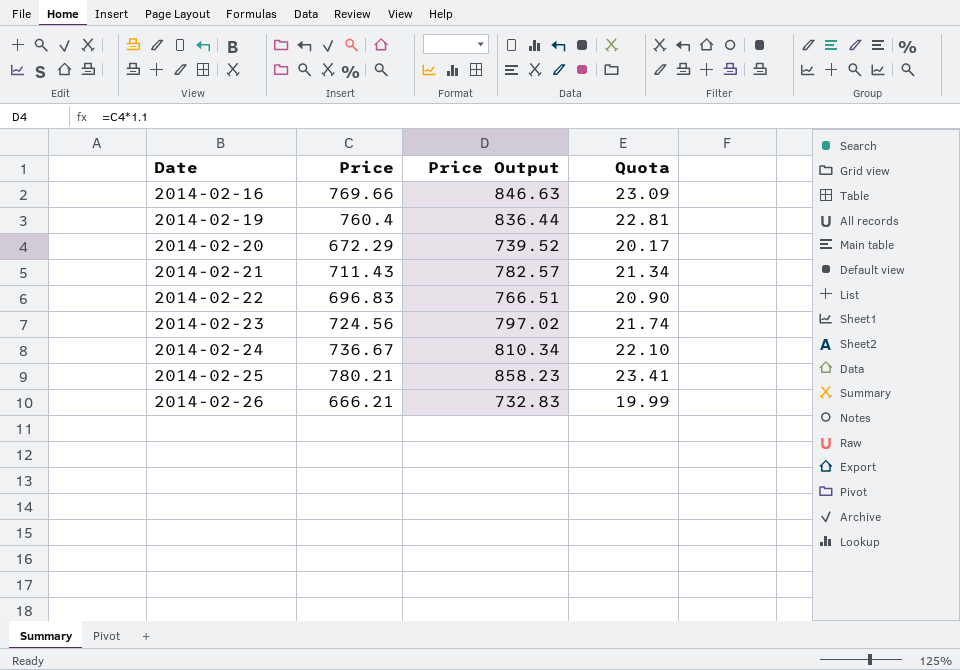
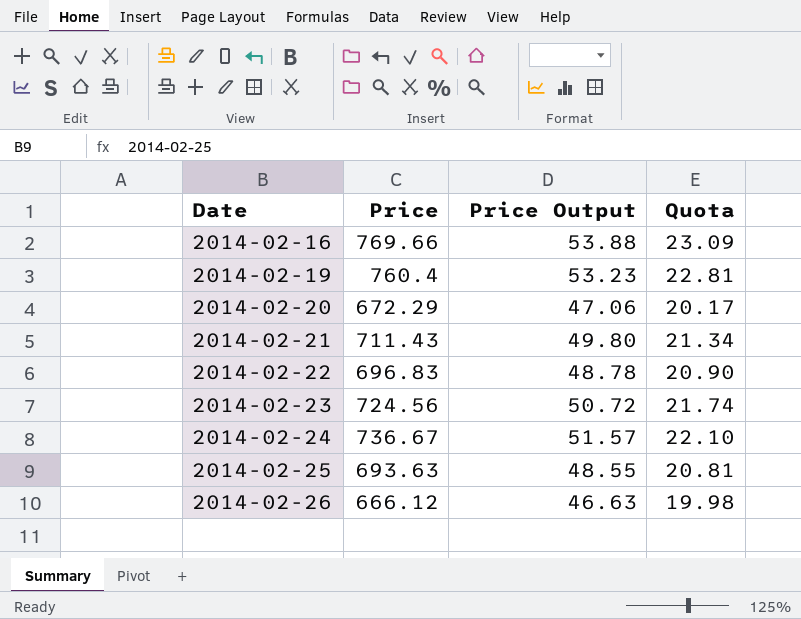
column Price Output | formula: [Price] * 1.1 -> [Price] * 0.07
2014-02-25 | Price: 780.21 -> 693.63
2014-02-25 | Quota: 23.41 -> 20.81
2014-02-26 | Price: 666.21 -> 666.12
2014-02-26 | Quota: 19.99 -> 19.98

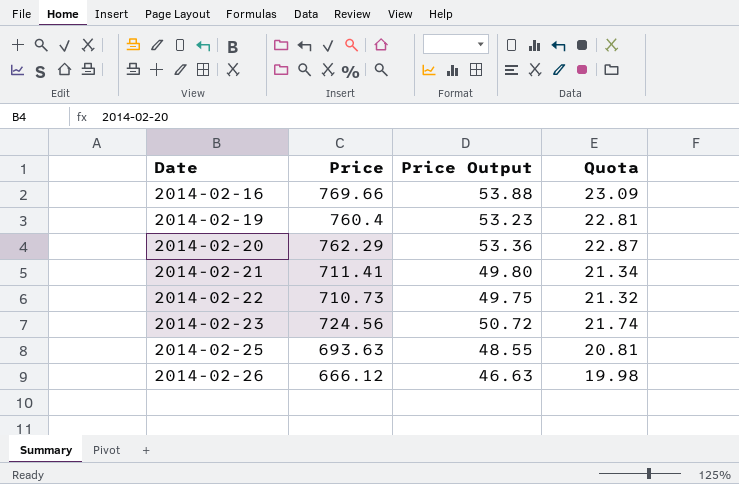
row 2014-02-24: 736.67 | 51.57 | 22.10 -> none
2014-02-20 | Price: 672.29 -> 762.29
2014-02-20 | Price Output: 47.06 -> 53.36
2014-02-20 | Quota: 20.17 -> 22.87
2014-02-21 | Price: 711.43 -> 711.41
2014-02-22 | Price: 696.83 -> 710.73
2014-02-22 | Price Output: 48.78 -> 49.75
2014-02-22 | Quota: 20.90 -> 21.32

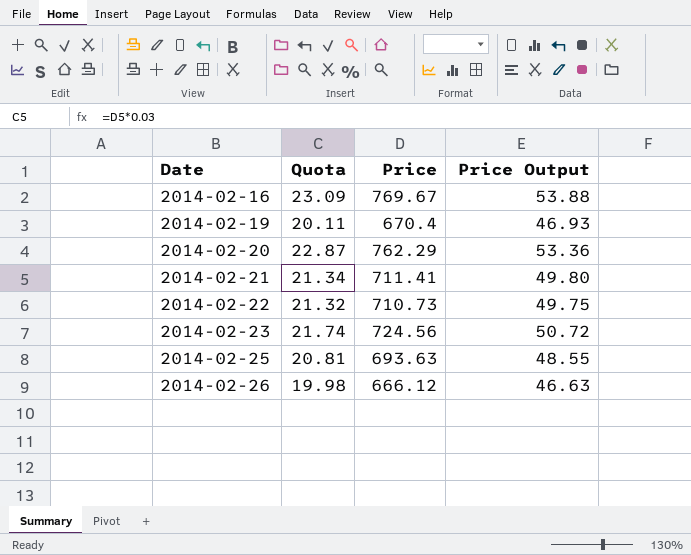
column Quota | position: 4 -> 2
2014-02-16 | Price: 769.66 -> 769.67
2014-02-19 | Quota: 22.81 -> 20.11
2014-02-19 | Price: 760.4 -> 670.4
2014-02-19 | Price Output: 53.23 -> 46.93

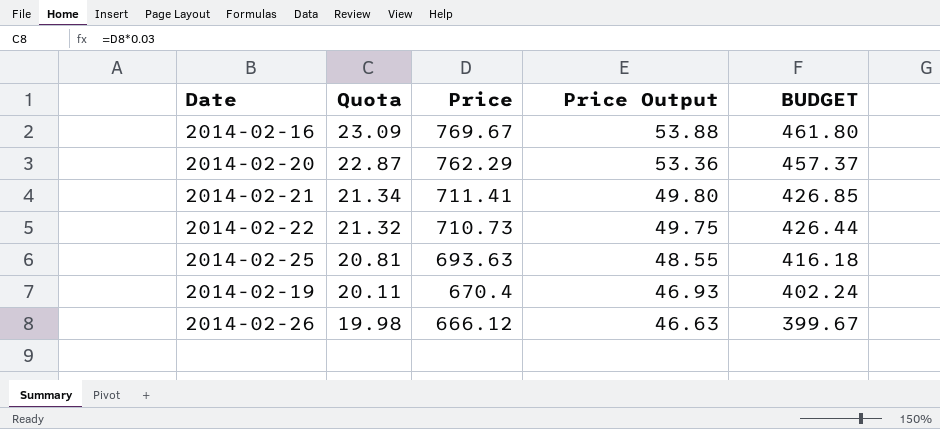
row order: Date ascending -> Quota descending
column BUDGET | formula: none -> [Price] * 0.6
row 2014-02-23: 21.74 | 724.56 | 50.72 -> none

